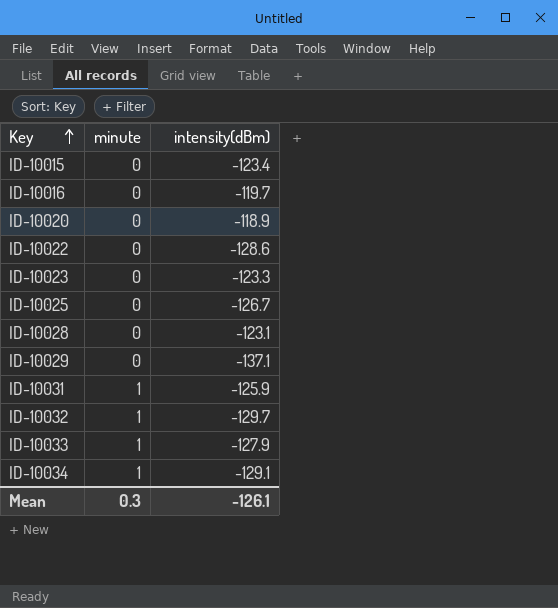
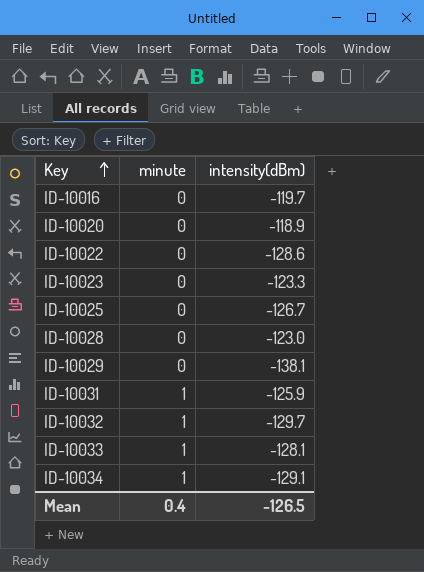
row ID-10015: 0 | -123.4 -> none
ID-10028 | intensity(dBm): -123.1 -> -123.0
ID-10029 | intensity(dBm): -137.1 -> -138.1
ID-10033 | intensity(dBm): -127.9 -> -128.1
Mean | minute: 0.3 -> 0.4
Mean | intensity(dBm): -126.1 -> -126.5

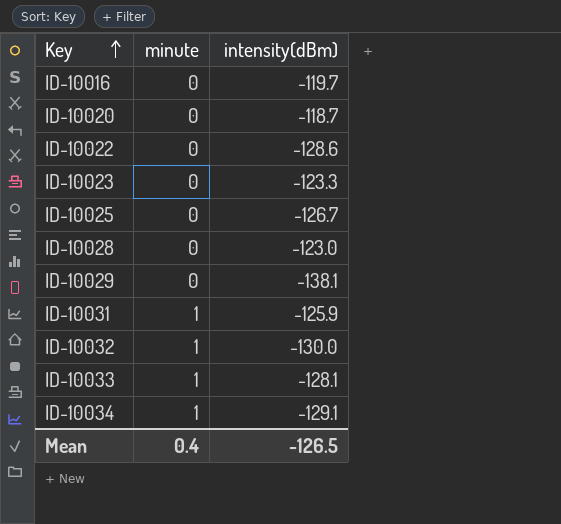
ID-10020 | intensity(dBm): -118.9 -> -118.7
ID-10032 | intensity(dBm): -129.7 -> -130.0

